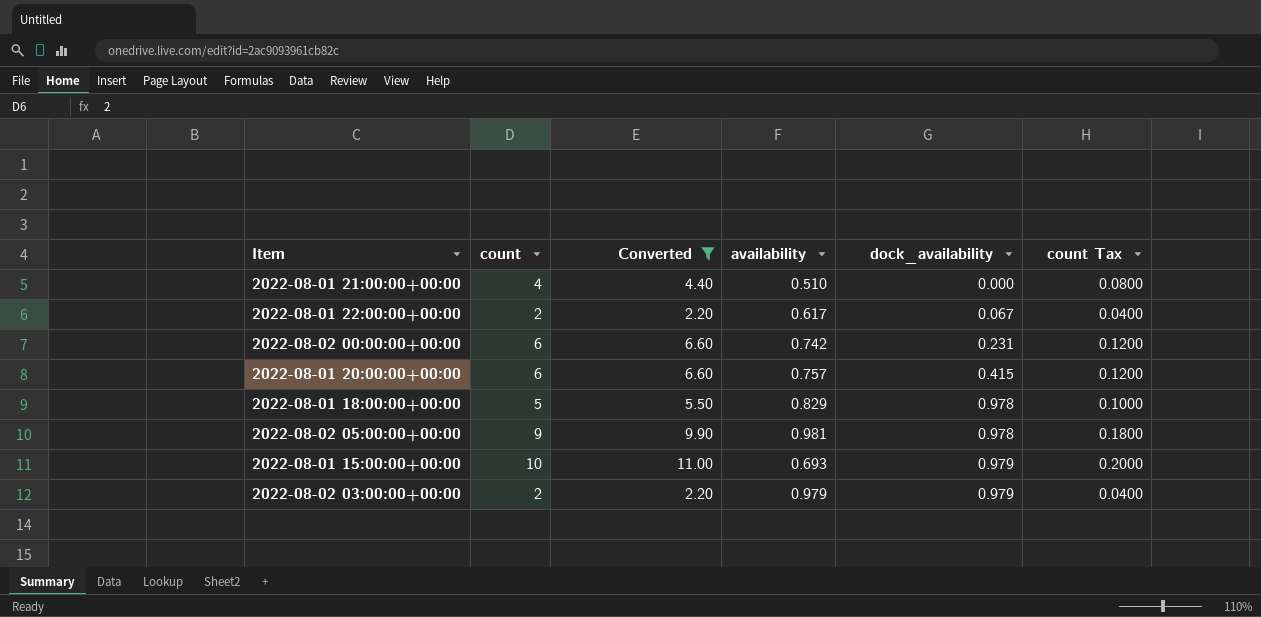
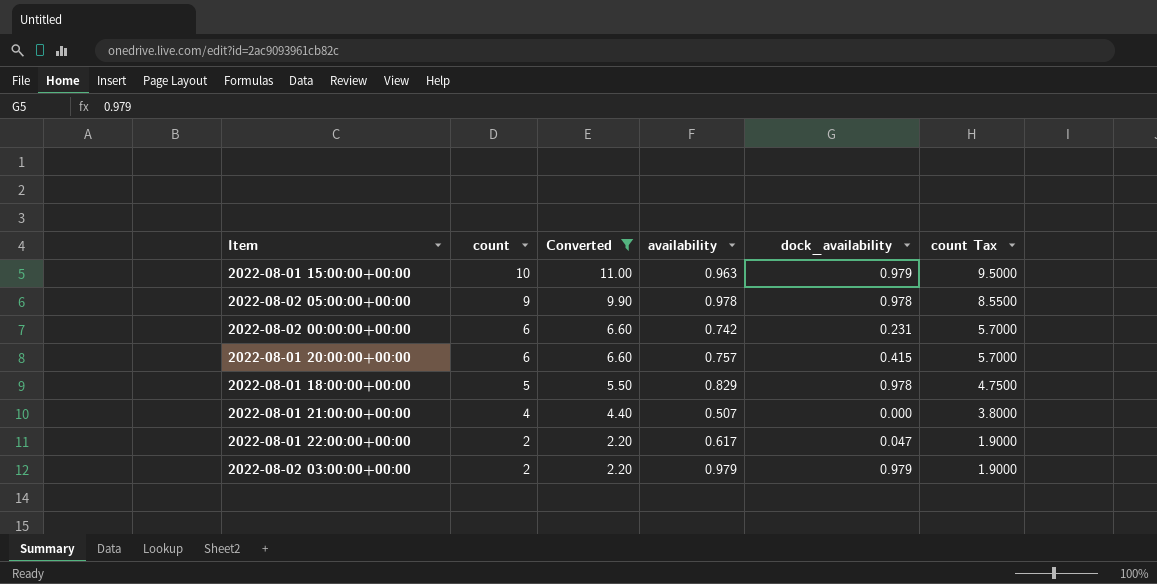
row order: dock_availability ascending -> count descending
column count Tax | formula: [count] * 0.02 -> [count] * 0.95
2022-08-01 15:00:00+00:00 | availability: 0.693 -> 0.963
2022-08-02 05:00:00+00:00 | availability: 0.981 -> 0.978
2022-08-01 21:00:00+00:00 | availability: 0.510 -> 0.507
2022-08-01 22:00:00+00:00 | dock_availability: 0.067 -> 0.047

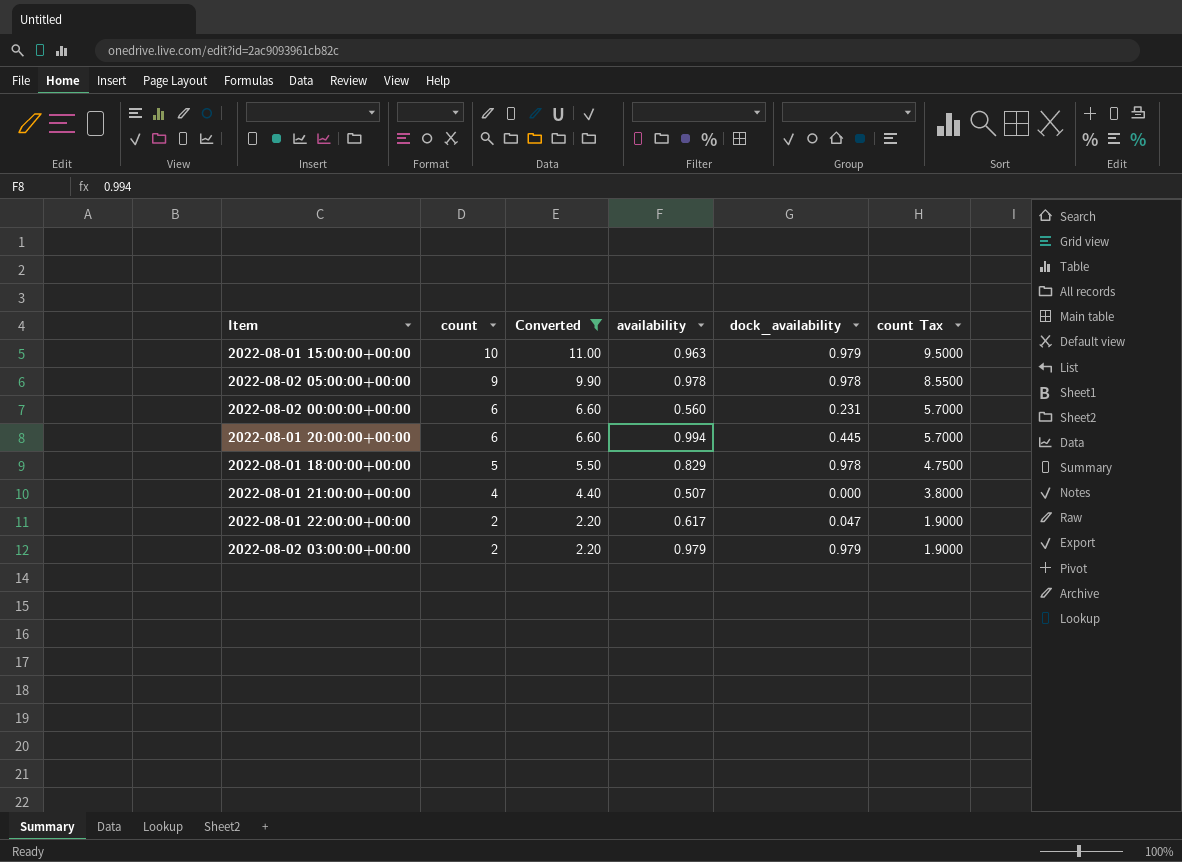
2022-08-02 00:00:00+00:00 | availability: 0.742 -> 0.560
2022-08-01 20:00:00+00:00 | availability: 0.757 -> 0.994
2022-08-01 20:00:00+00:00 | dock_availability: 0.415 -> 0.445

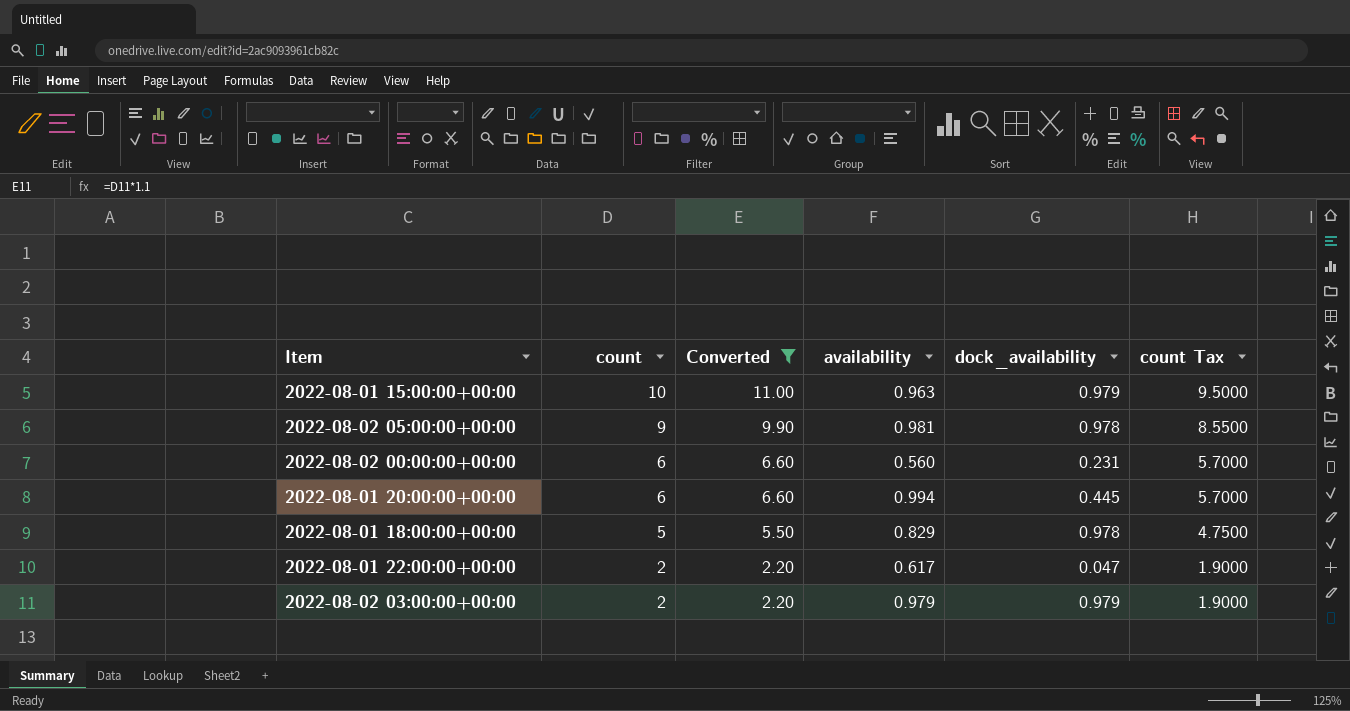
row 2022-08-01 21:00:00+00:00: 4 | 4.40 | 0.507 | 0.000 | 3.8000 -> none
2022-08-02 05:00:00+00:00 | availability: 0.978 -> 0.981

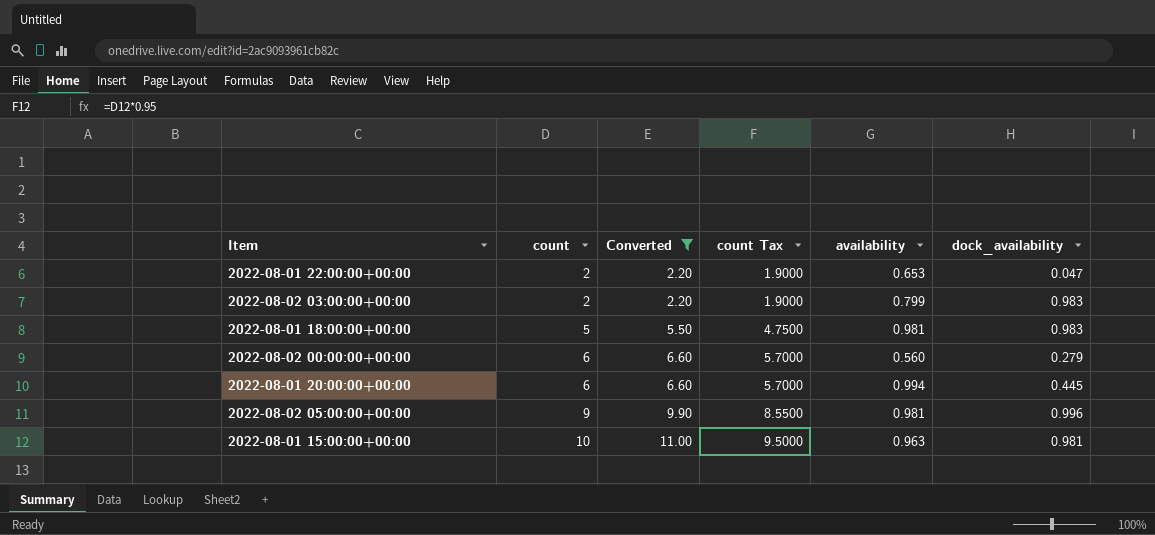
row order: count descending -> count ascending
column count Tax | position: 6 -> 4
2022-08-01 22:00:00+00:00 | availability: 0.617 -> 0.653
2022-08-02 03:00:00+00:00 | availability: 0.979 -> 0.799
2022-08-02 03:00:00+00:00 | dock_availability: 0.979 -> 0.983
2022-08-01 18:00:00+00:00 | availability: 0.829 -> 0.981
2022-08-01 18:00:00+00:00 | dock_availability: 0.978 -> 0.983
2022-08-02 00:00:00+00:00 | dock_availability: 0.231 -> 0.279
2022-08-02 05:00:00+00:00 | dock_availability: 0.978 -> 0.996
2022-08-01 15:00:00+00:00 | dock_availability: 0.979 -> 0.981

